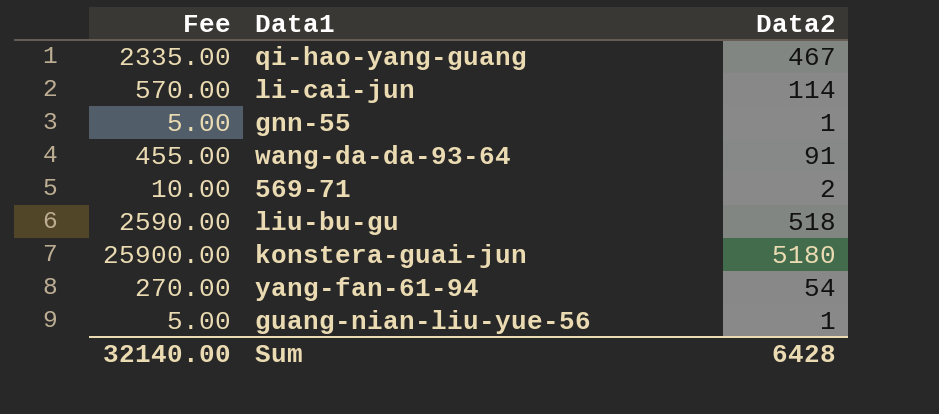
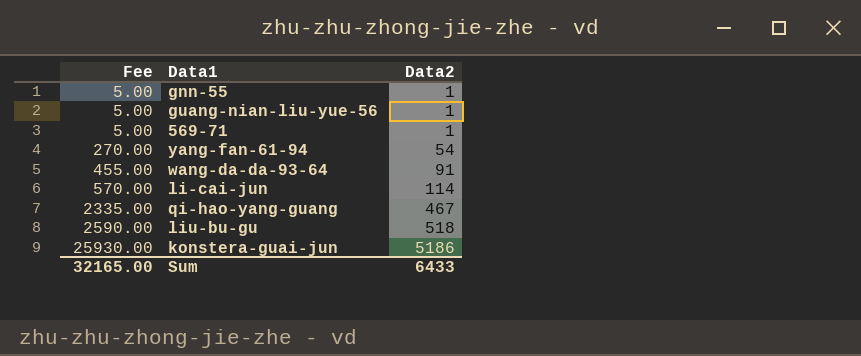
row order: none -> Fee ascending
569-71 | Fee: 10.00 -> 5.00
569-71 | Data2: 2 -> 1
konstera-guai-jun | Fee: 25900.00 -> 25930.00
konstera-guai-jun | Data2: 5180 -> 5186
Sum | Fee: 32140.00 -> 32165.00
Sum | Data2: 6428 -> 6433

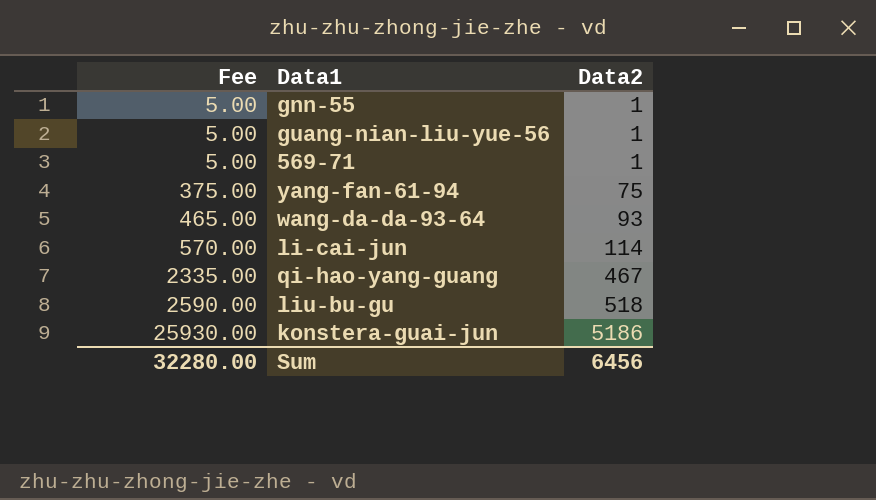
yang-fan-61-94 | Fee: 270.00 -> 375.00
yang-fan-61-94 | Data2: 54 -> 75
wang-da-da-93-64 | Fee: 455.00 -> 465.00
wang-da-da-93-64 | Data2: 91 -> 93
Sum | Fee: 32165.00 -> 32280.00
Sum | Data2: 6433 -> 6456

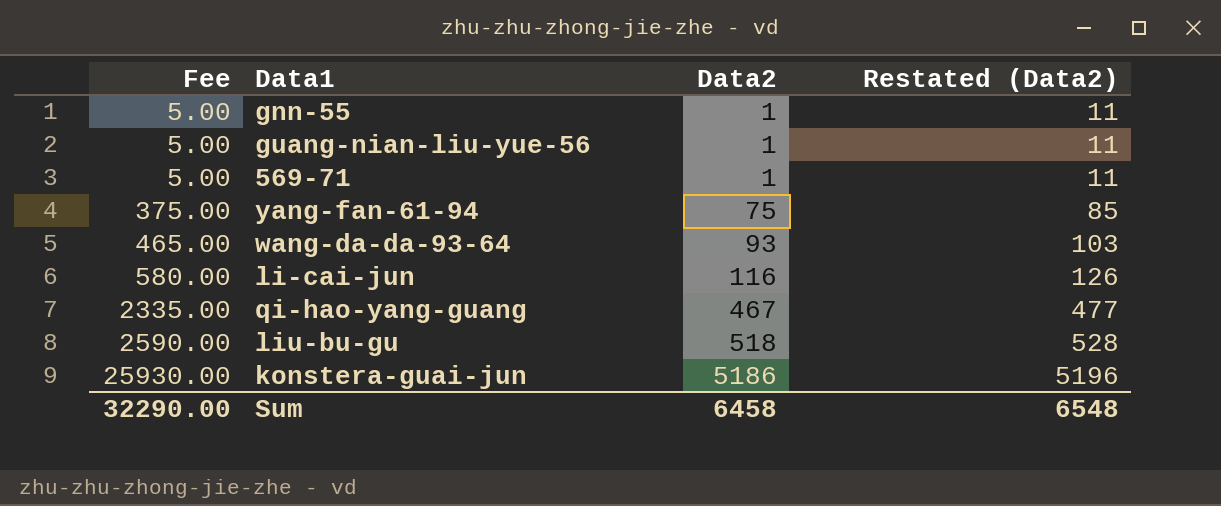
column Restated (Data2) | formula: none -> [Data2] + 10
li-cai-jun | Fee: 570.00 -> 580.00
li-cai-jun | Data2: 114 -> 116
Sum | Fee: 32280.00 -> 32290.00
Sum | Data2: 6456 -> 6458

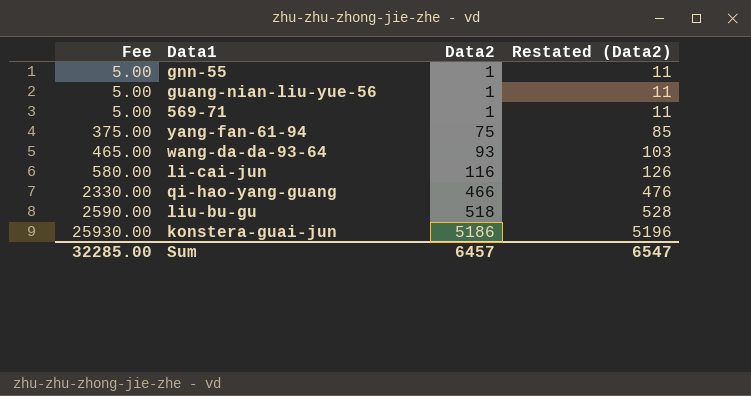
qi-hao-yang-guang | Fee: 2335.00 -> 2330.00
qi-hao-yang-guang | Data2: 467 -> 466
qi-hao-yang-guang | Restated (Data2): 477 -> 476
Sum | Fee: 32290.00 -> 32285.00
Sum | Data2: 6458 -> 6457
Sum | Restated (Data2): 6548 -> 6547

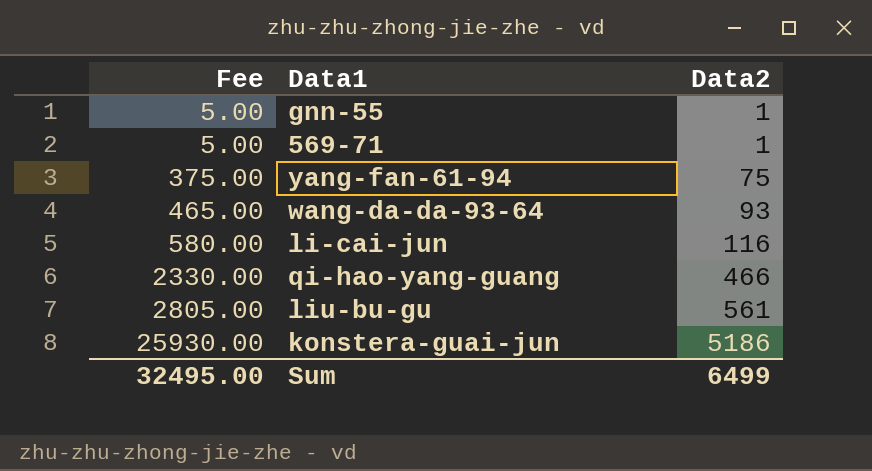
column Restated (Data2) | formula: [Data2] + 10 -> none
row guang-nian-liu-yue-56: 5.00 | 1 | 11 -> none
liu-bu-gu | Fee: 2590.00 -> 2805.00
liu-bu-gu | Data2: 518 -> 561
Sum | Fee: 32285.00 -> 32495.00
Sum | Data2: 6457 -> 6499

